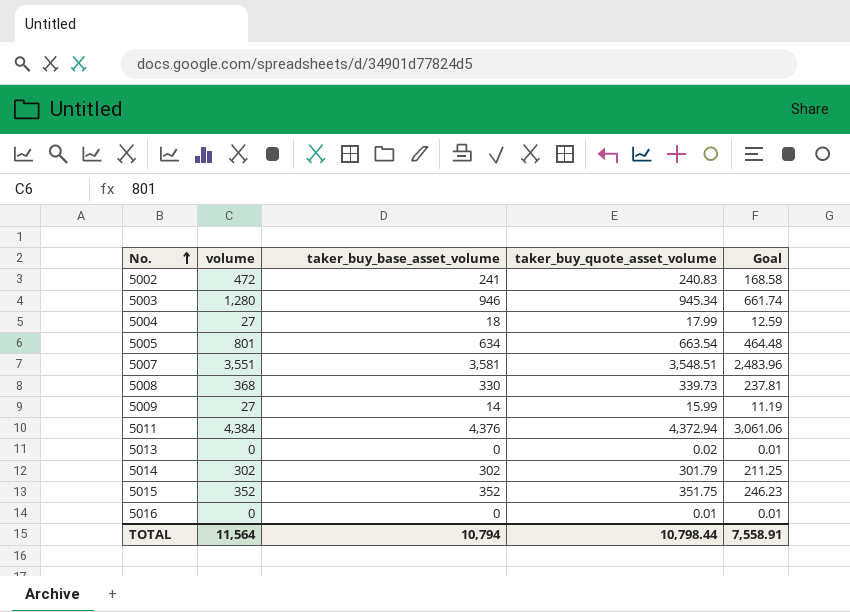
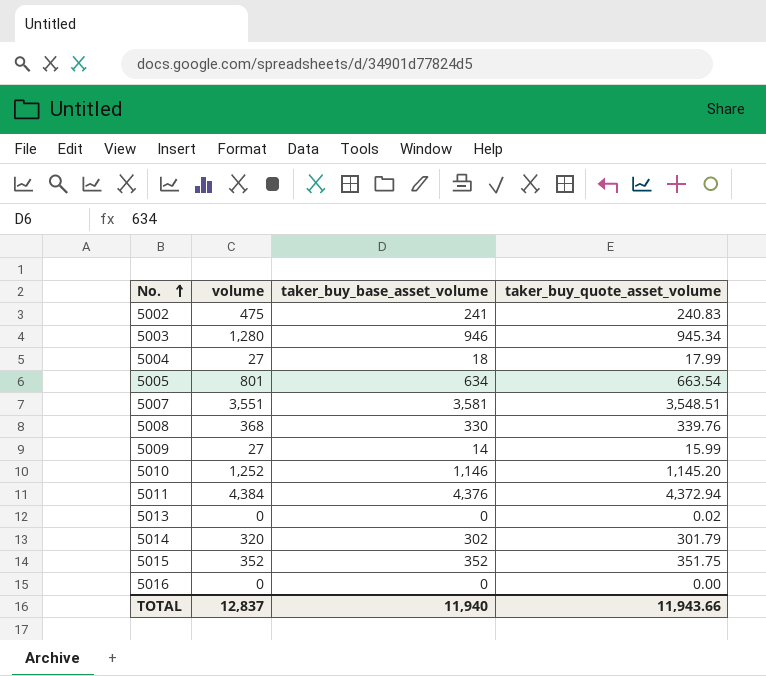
column Goal | formula: [taker_buy_quote_asset_volume] * 0.7 -> none
5002 | volume: 472 -> 475
5008 | taker_buy_quote_asset_volume: 339.73 -> 339.76
row 5010: none -> 1,252 | 1,146 | 1,145.20
5014 | volume: 302 -> 320
5016 | taker_buy_quote_asset_volume: 0.01 -> 0.00
TOTAL | volume: 11,564 -> 12,837
TOTAL | taker_buy_base_asset_volume: 10,794 -> 11,940
TOTAL | taker_buy_quote_asset_volume: 10,798.44 -> 11,943.66

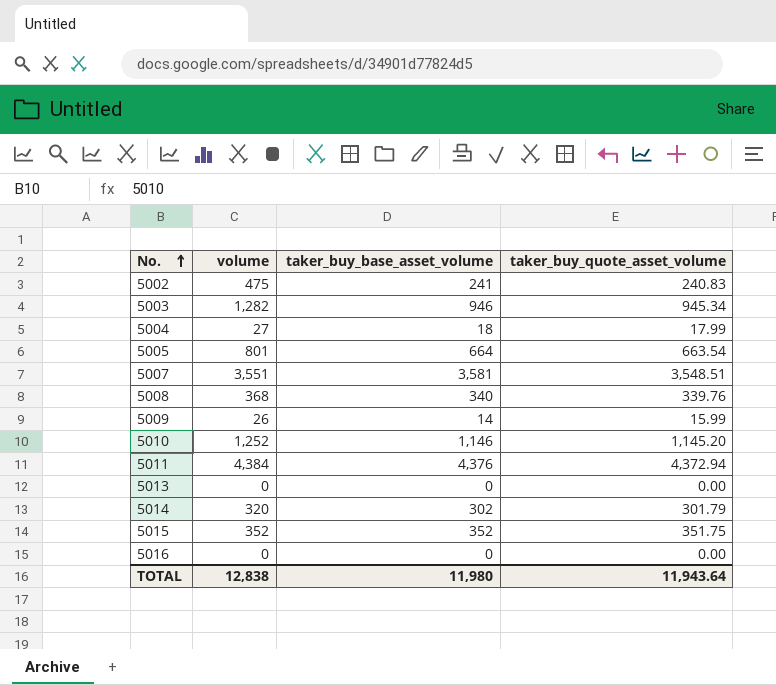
5003 | volume: 1,280 -> 1,282
5005 | taker_buy_base_asset_volume: 634 -> 664
5008 | taker_buy_base_asset_volume: 330 -> 340
5009 | volume: 27 -> 26
5013 | taker_buy_quote_asset_volume: 0.02 -> 0.00
TOTAL | volume: 12,837 -> 12,838
TOTAL | taker_buy_base_asset_volume: 11,940 -> 11,980
TOTAL | taker_buy_quote_asset_volume: 11,943.66 -> 11,943.64

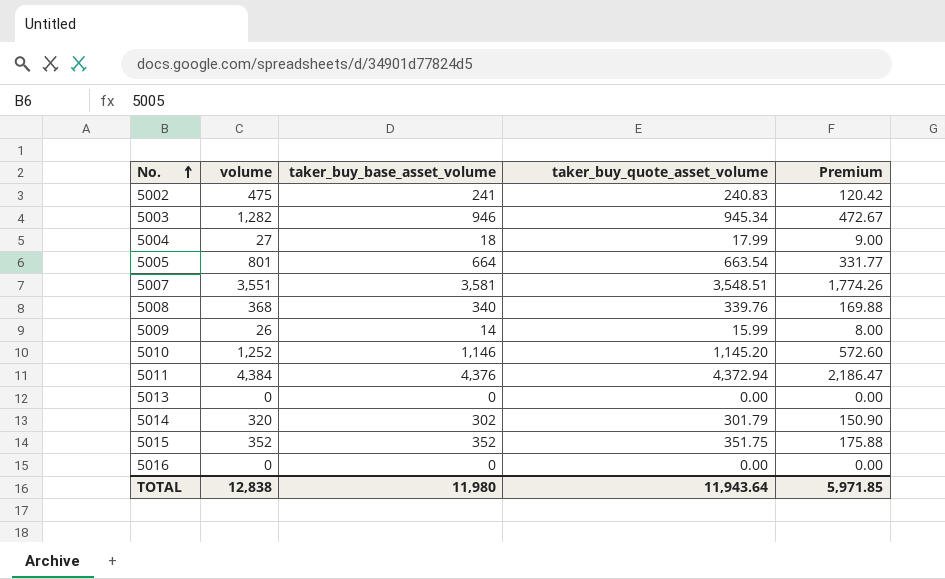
column Premium | formula: none -> [taker_buy_quote_asset_volume] * 0.5

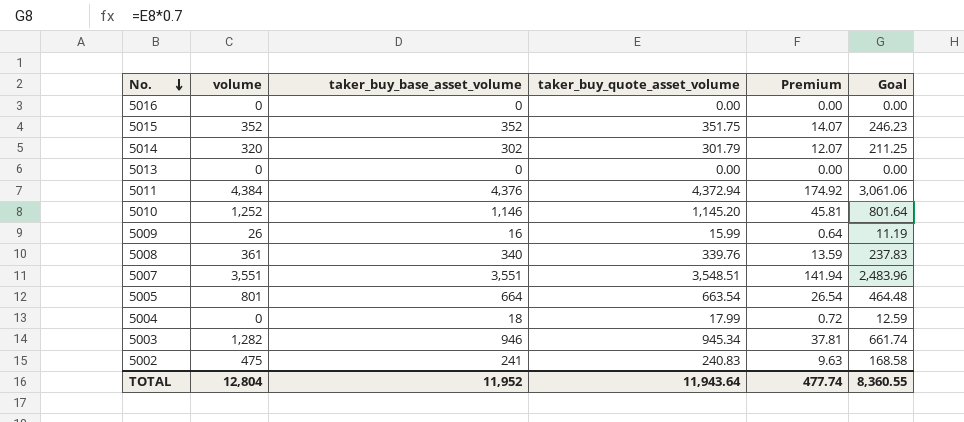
row order: No. ascending -> No. descending
column Premium | formula: [taker_buy_quote_asset_volume] * 0.5 -> [taker_buy_quote_asset_volume] * 0.04
column Goal | formula: none -> [taker_buy_quote_asset_volume] * 0.7
5009 | taker_buy_base_asset_volume: 14 -> 16
5008 | volume: 368 -> 361
5007 | taker_buy_base_asset_volume: 3,581 -> 3,551
5004 | volume: 27 -> 0
TOTAL | volume: 12,838 -> 12,804
TOTAL | taker_buy_base_asset_volume: 11,980 -> 11,952
TOTAL | Premium: 5,971.85 -> 477.74

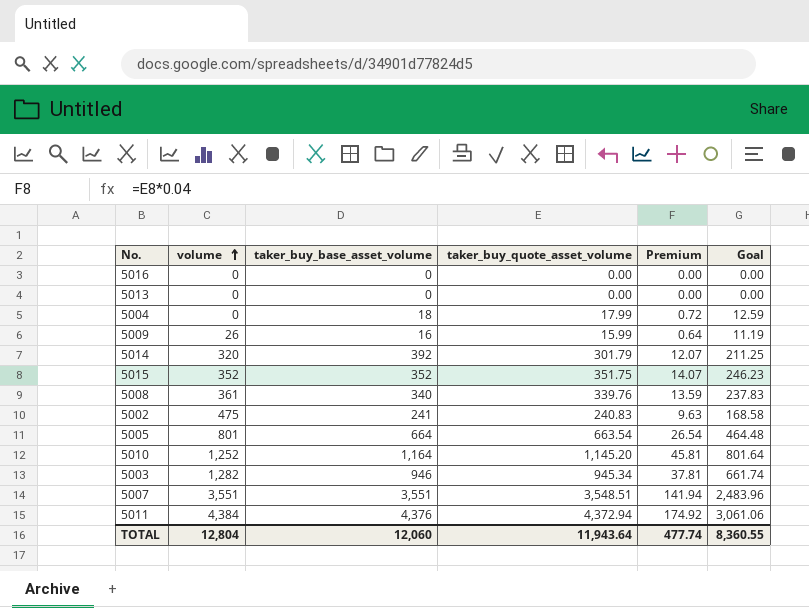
row order: No. descending -> volume ascending
5014 | taker_buy_base_asset_volume: 302 -> 392
5010 | taker_buy_base_asset_volume: 1,146 -> 1,164
TOTAL | taker_buy_base_asset_volume: 11,952 -> 12,060

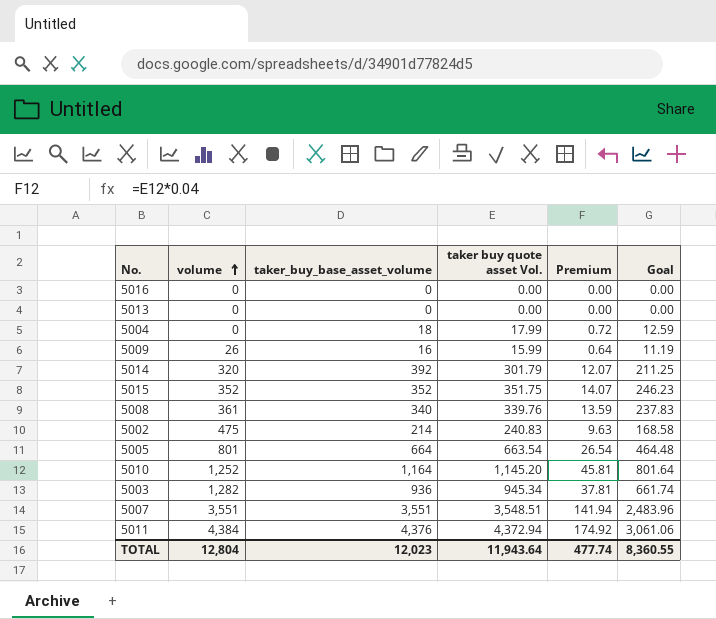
column name: taker_buy_quote_asset_volume -> taker buy quote asset Vol.
5002 | taker_buy_base_asset_volume: 241 -> 214
5003 | taker_buy_base_asset_volume: 946 -> 936
TOTAL | taker_buy_base_asset_volume: 12,060 -> 12,023

